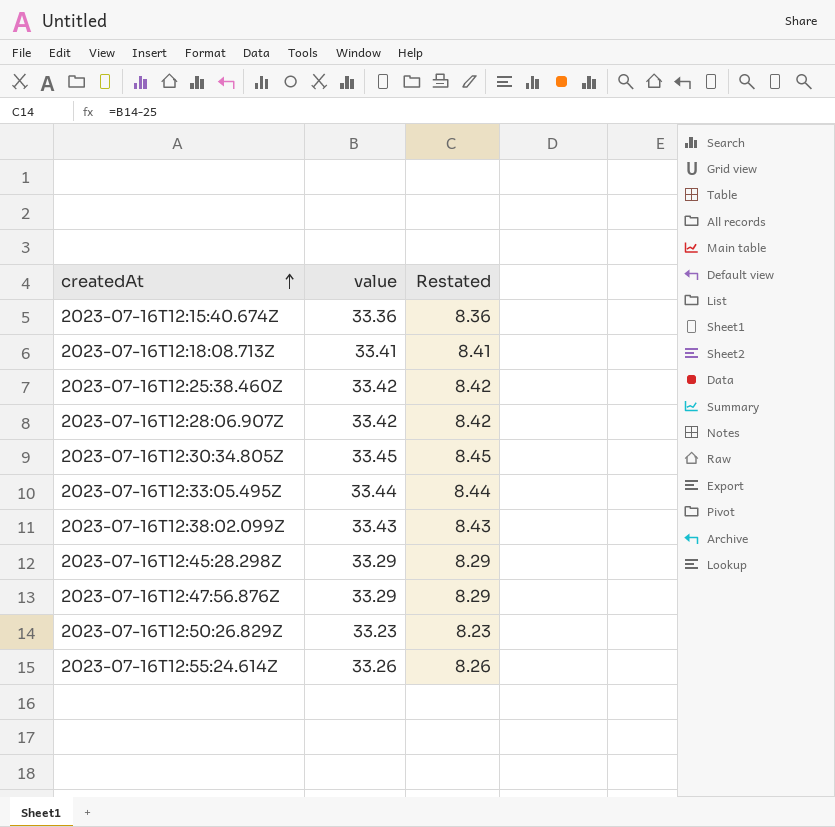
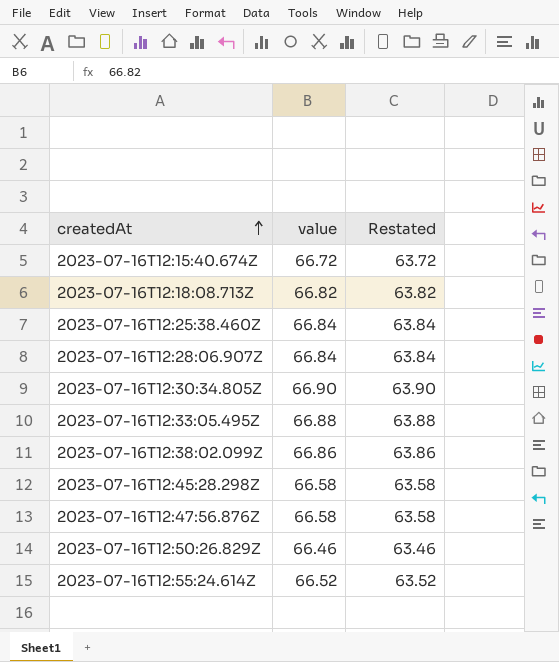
column Restated | formula: [value] - 25 -> [value] - 3
2023-07-16T12:15:40.674Z | value: 33.36 -> 66.72
2023-07-16T12:18:08.713Z | value: 33.41 -> 66.82
2023-07-16T12:25:38.460Z | value: 33.42 -> 66.84
2023-07-16T12:28:06.907Z | value: 33.42 -> 66.84
2023-07-16T12:30:34.805Z | value: 33.45 -> 66.90
2023-07-16T12:33:05.495Z | value: 33.44 -> 66.88
2023-07-16T12:38:02.099Z | value: 33.43 -> 66.86
2023-07-16T12:45:28.298Z | value: 33.29 -> 66.58
2023-07-16T12:47:56.876Z | value: 33.29 -> 66.58
2023-07-16T12:50:26.829Z | value: 33.23 -> 66.46
2023-07-16T12:55:24.614Z | value: 33.26 -> 66.52

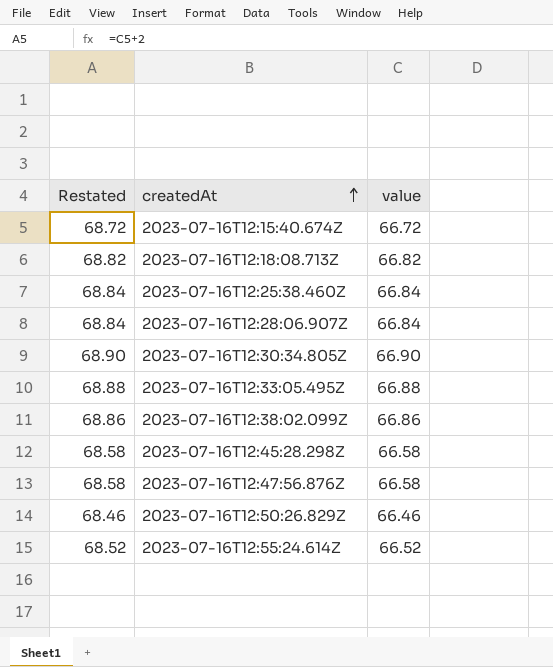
column Restated | formula: [value] - 3 -> [value] + 2
column Restated | position: 3 -> 1

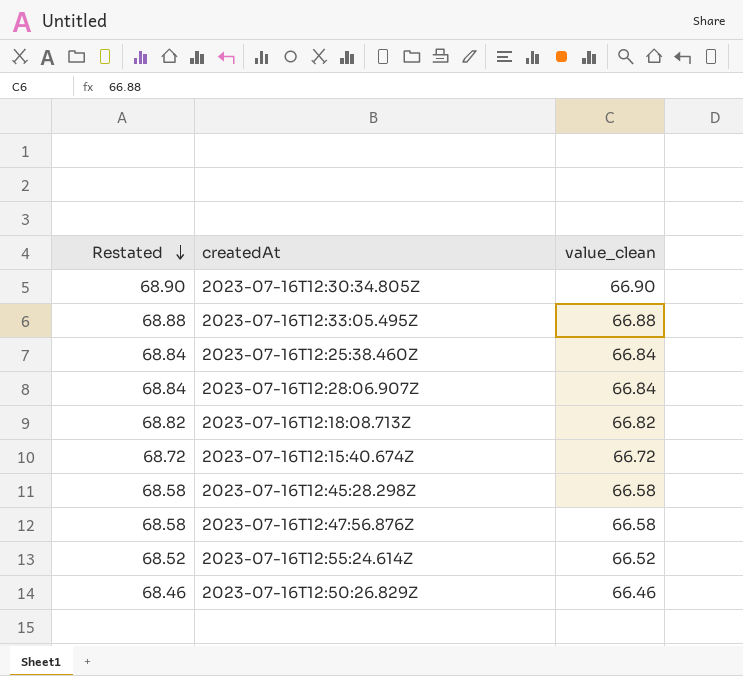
row order: createdAt ascending -> Restated descending
column name: value -> value_clean
row 2023-07-16T12:38:02.099Z: 68.86 | 66.86 -> none

